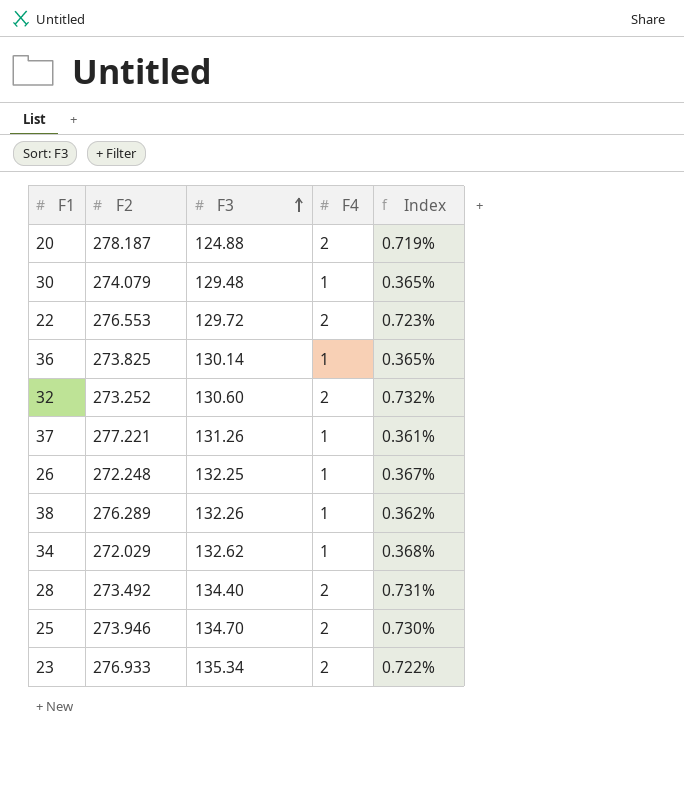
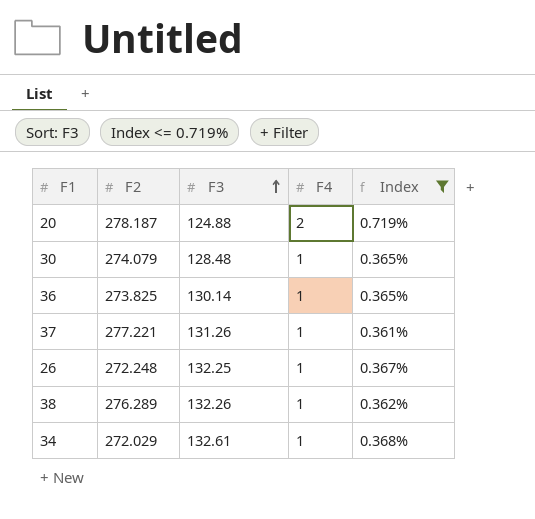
filter: none -> Index <= 0.719%
30 | F3: 129.48 -> 128.48
34 | F3: 132.62 -> 132.61

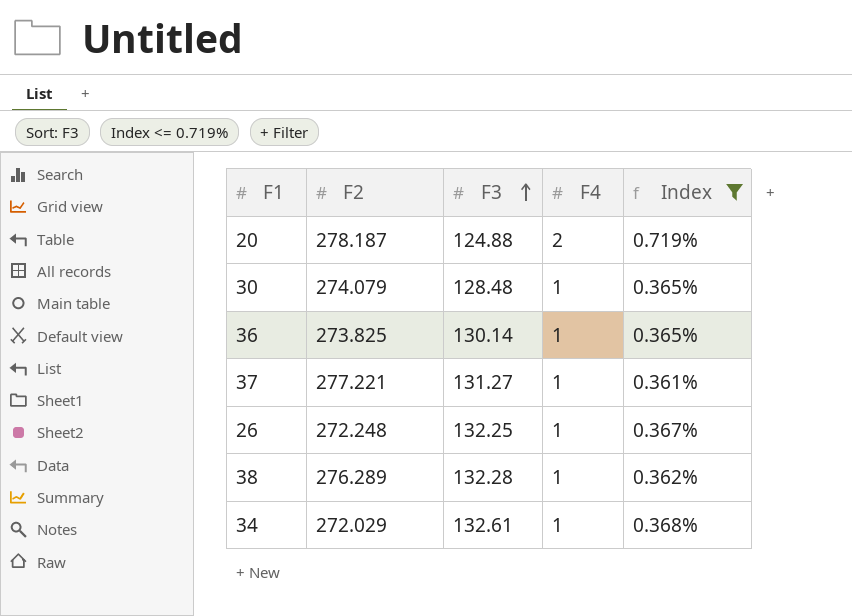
37 | F3: 131.26 -> 131.27
38 | F3: 132.26 -> 132.28

